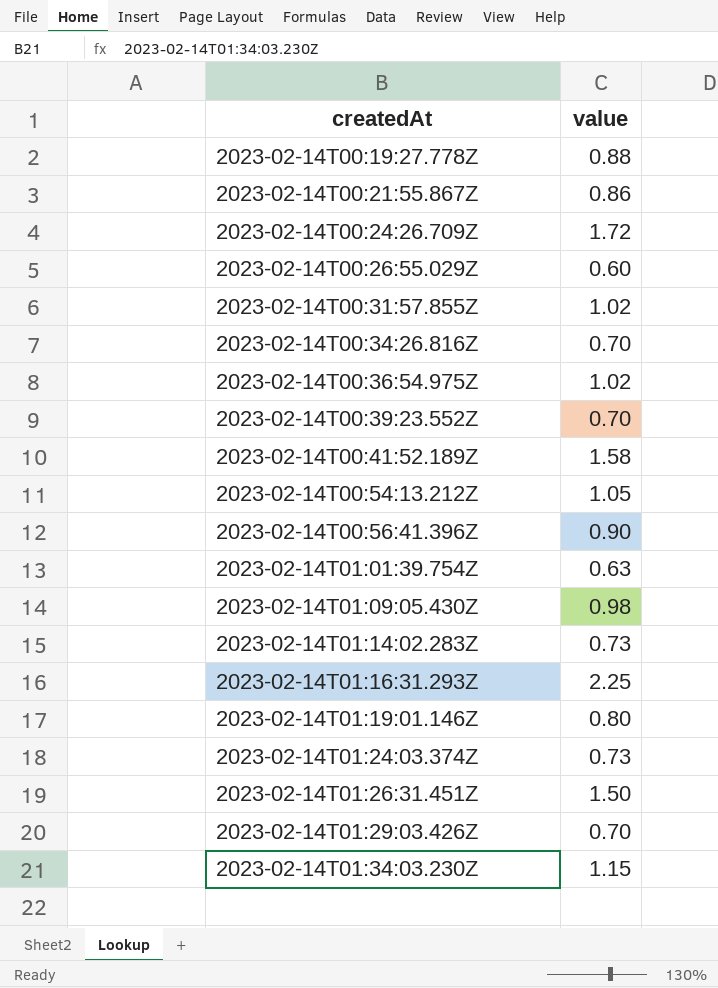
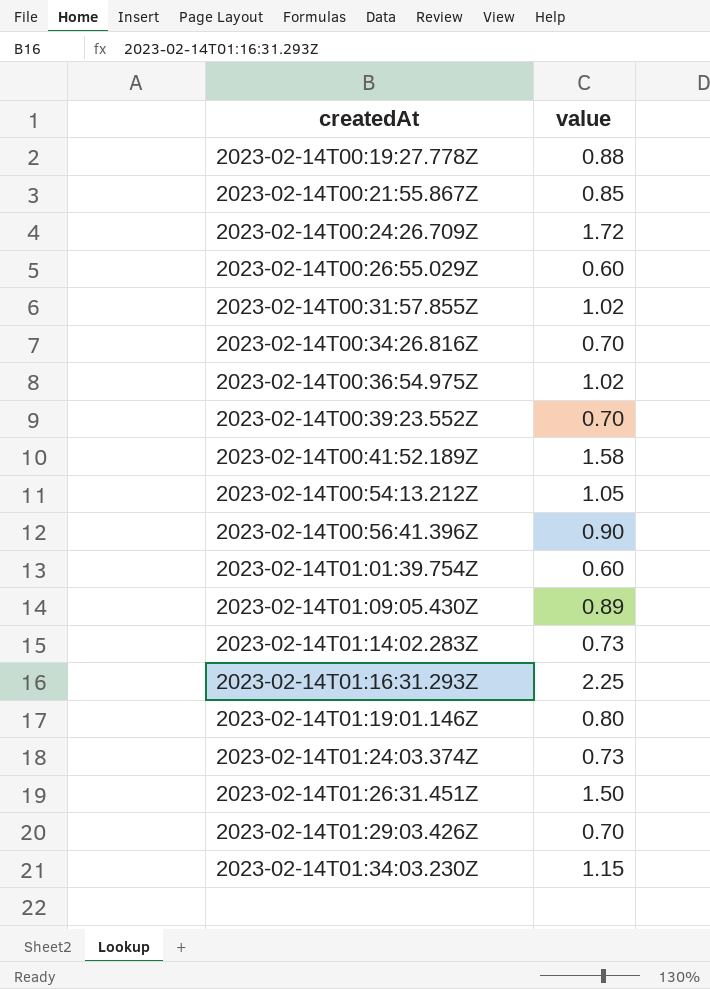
2023-02-14T00:21:55.867Z | value: 0.86 -> 0.85
2023-02-14T01:01:39.754Z | value: 0.63 -> 0.60
2023-02-14T01:09:05.430Z | value: 0.98 -> 0.89

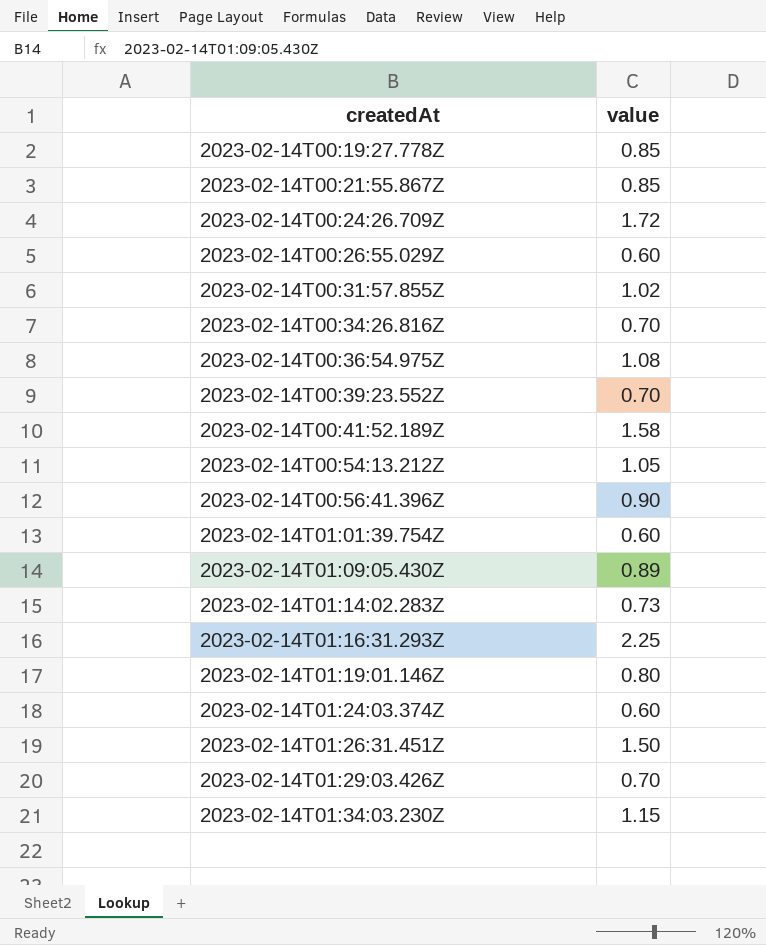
2023-02-14T00:19:27.778Z | value: 0.88 -> 0.85
2023-02-14T00:36:54.975Z | value: 1.02 -> 1.08
2023-02-14T01:24:03.374Z | value: 0.73 -> 0.60

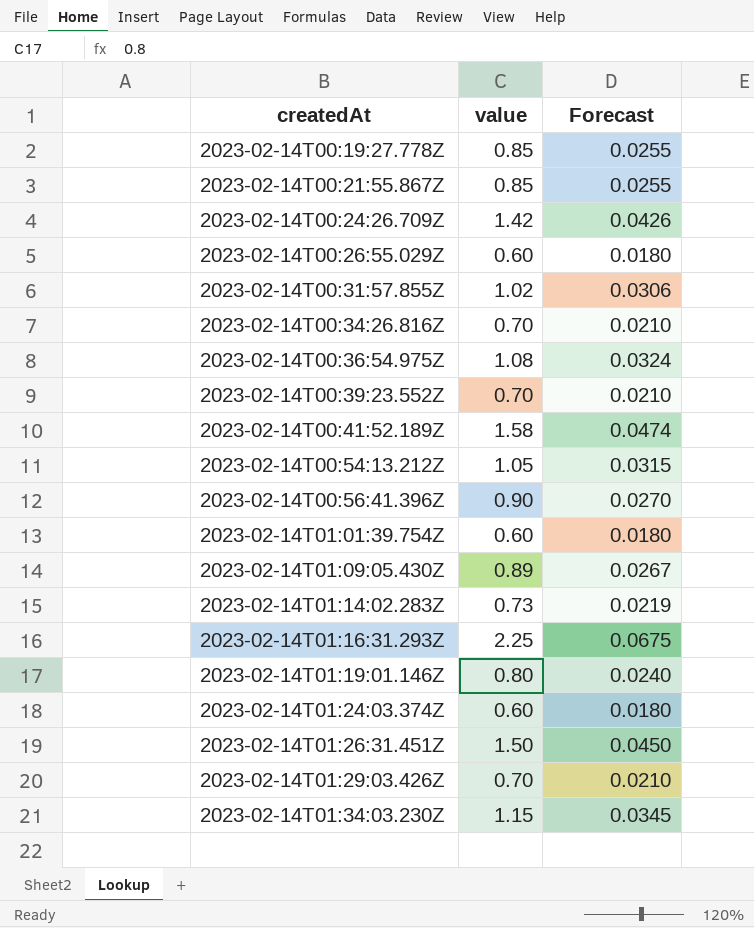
column Forecast | formula: none -> [value] * 0.03
2023-02-14T00:24:26.709Z | value: 1.72 -> 1.42

